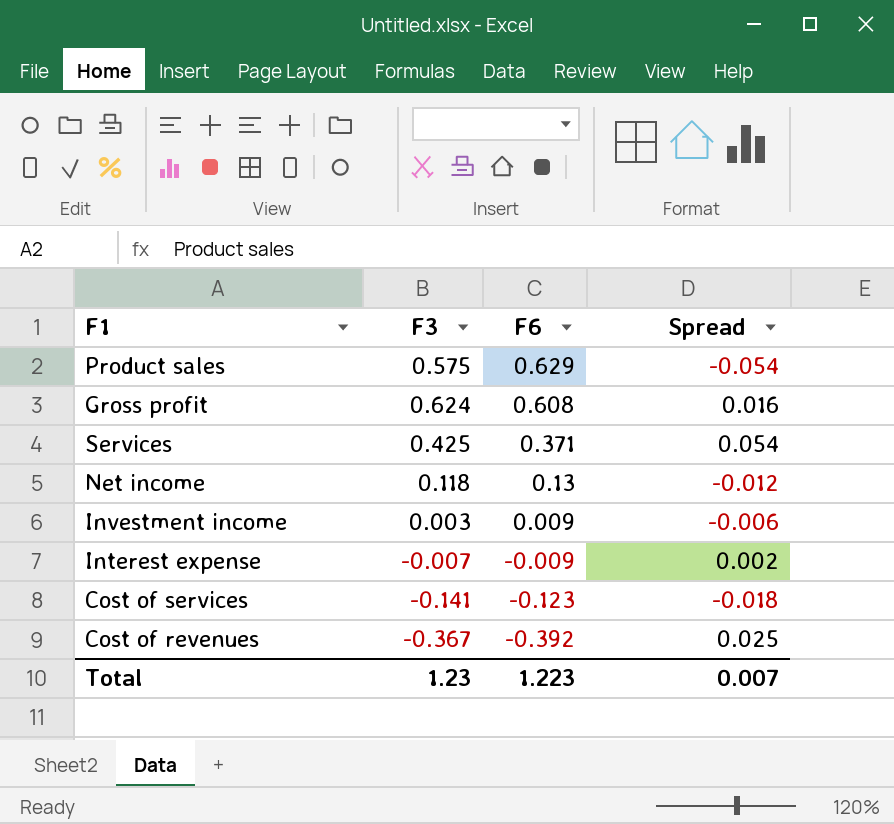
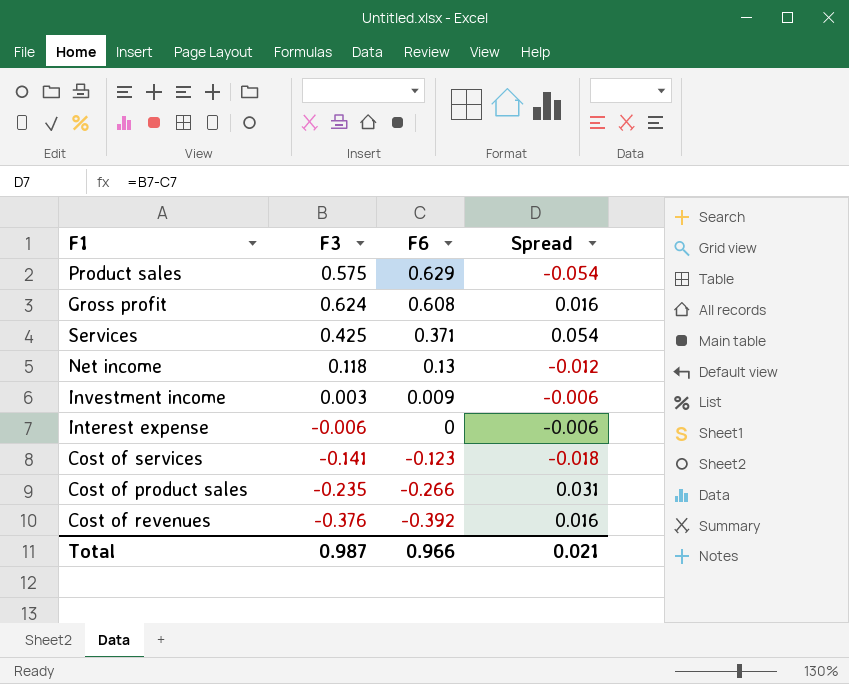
Interest expense | F3: -0.007 -> -0.006
Interest expense | F6: -0.009 -> 0
Interest expense | Spread: 0.002 -> -0.006
row Cost of product sales: none -> -0.235 | -0.266 | 0.031
Cost of revenues | F3: -0.367 -> -0.376
Cost of revenues | Spread: 0.025 -> 0.016
Total | F3: 1.23 -> 0.987
Total | F6: 1.223 -> 0.966
Total | Spread: 0.007 -> 0.021

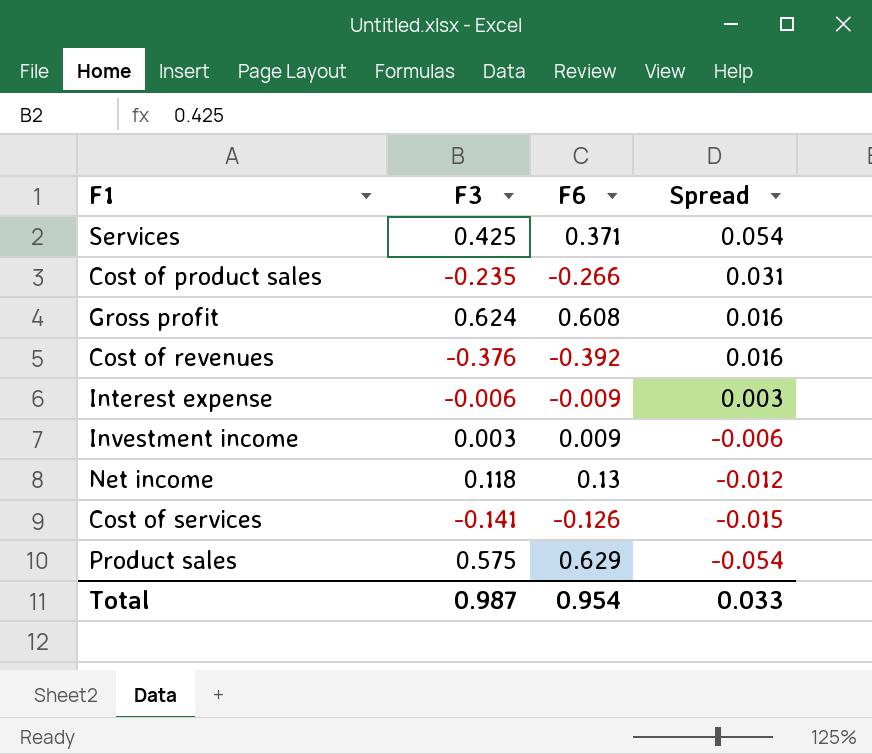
row order: F6 descending -> Spread descending
Interest expense | F6: 0 -> -0.009
Interest expense | Spread: -0.006 -> 0.003
Cost of services | F6: -0.123 -> -0.126
Cost of services | Spread: -0.018 -> -0.015
Total | F6: 0.966 -> 0.954
Total | Spread: 0.021 -> 0.033

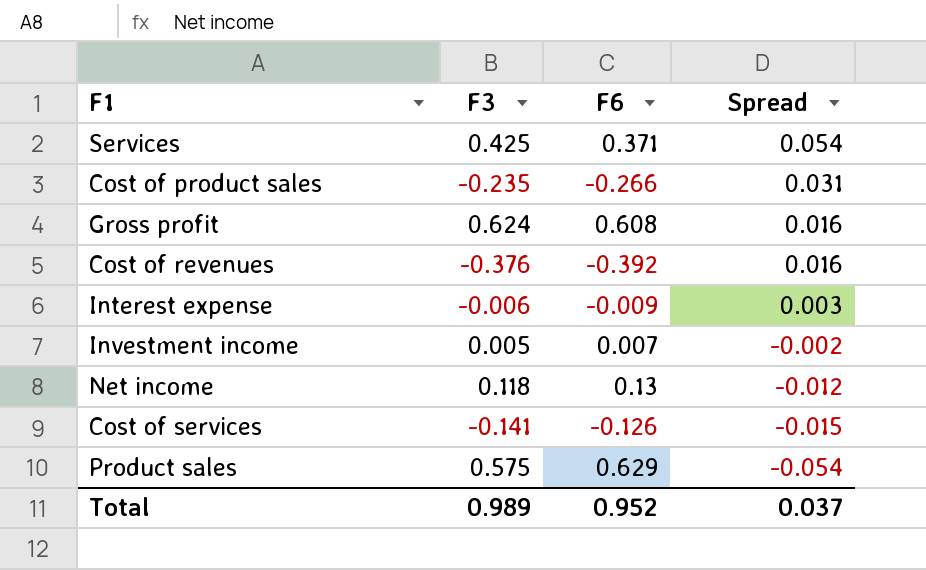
Investment income | F3: 0.003 -> 0.005
Investment income | F6: 0.009 -> 0.007
Investment income | Spread: -0.006 -> -0.002
Total | F3: 0.987 -> 0.989
Total | F6: 0.954 -> 0.952
Total | Spread: 0.033 -> 0.037

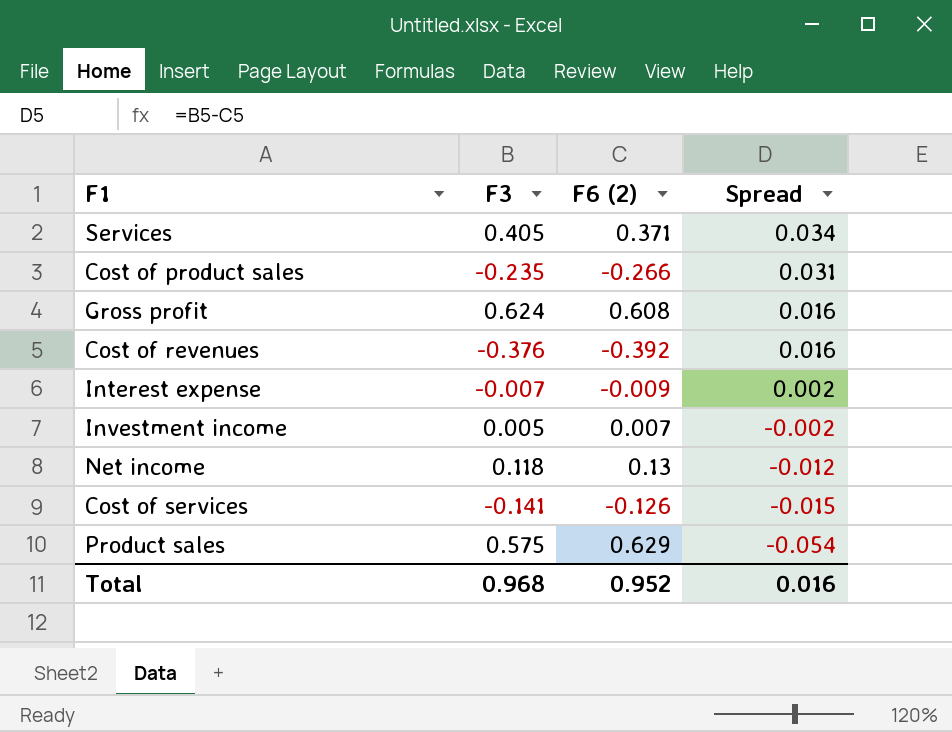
column name: F6 -> F6 (2)
Services | F3: 0.425 -> 0.405
Services | Spread: 0.054 -> 0.034
Interest expense | F3: -0.006 -> -0.007
Interest expense | Spread: 0.003 -> 0.002
Total | F3: 0.989 -> 0.968
Total | Spread: 0.037 -> 0.016

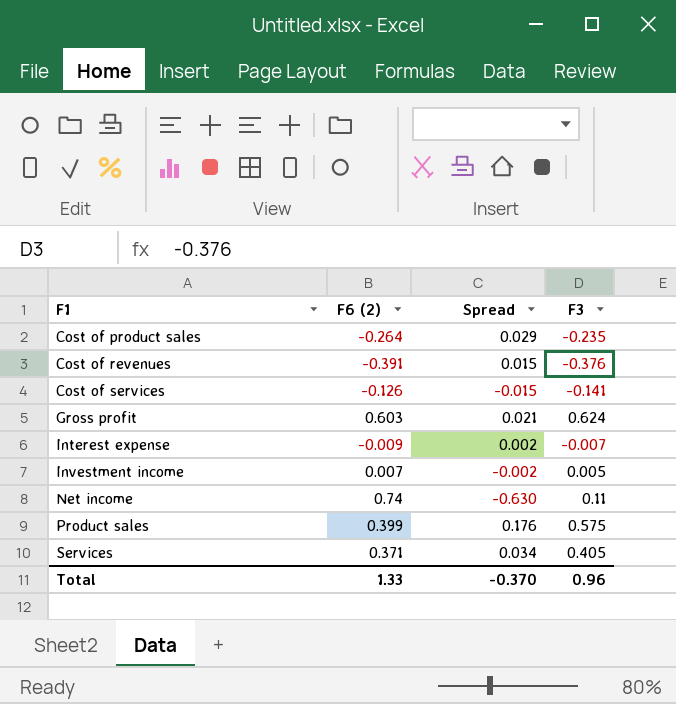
row order: Spread descending -> F1 ascending
column F3 | position: 2 -> 4
Cost of product sales | F6 (2): -0.266 -> -0.264
Cost of product sales | Spread: 0.031 -> 0.029
Cost of revenues | F6 (2): -0.392 -> -0.391
Cost of revenues | Spread: 0.016 -> 0.015
Gross profit | F6 (2): 0.608 -> 0.603
Gross profit | Spread: 0.016 -> 0.021
Net income | F6 (2): 0.13 -> 0.74
Net income | Spread: -0.012 -> -0.630
Net income | F3: 0.118 -> 0.11
Product sales | F6 (2): 0.629 -> 0.399
Product sales | Spread: -0.054 -> 0.176
Total | F6 (2): 0.952 -> 1.33
Total | Spread: 0.016 -> -0.370
Total | F3: 0.968 -> 0.96

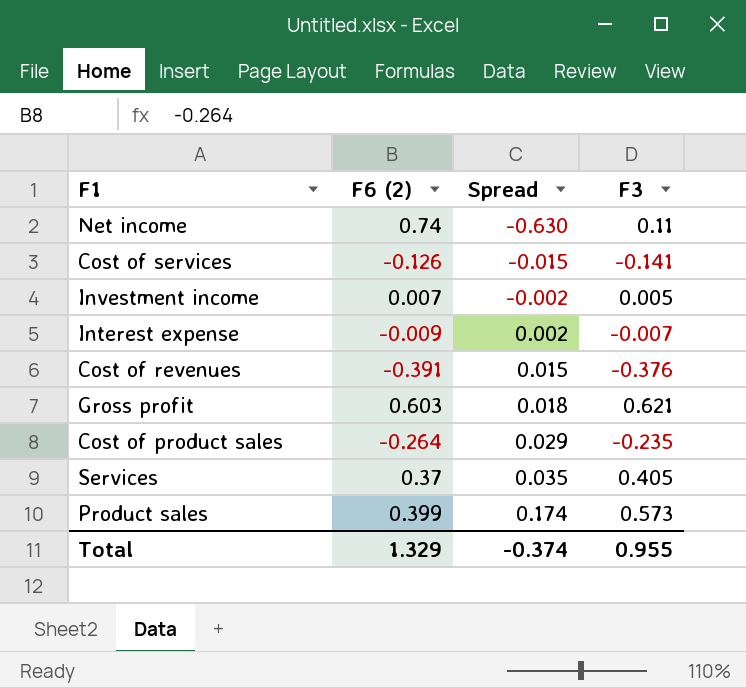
row order: F1 ascending -> Spread ascending
Gross profit | Spread: 0.021 -> 0.018
Gross profit | F3: 0.624 -> 0.621
Services | F6 (2): 0.371 -> 0.37
Services | Spread: 0.034 -> 0.035
Product sales | Spread: 0.176 -> 0.174
Product sales | F3: 0.575 -> 0.573
Total | F6 (2): 1.33 -> 1.329
Total | Spread: -0.370 -> -0.374
Total | F3: 0.96 -> 0.955

